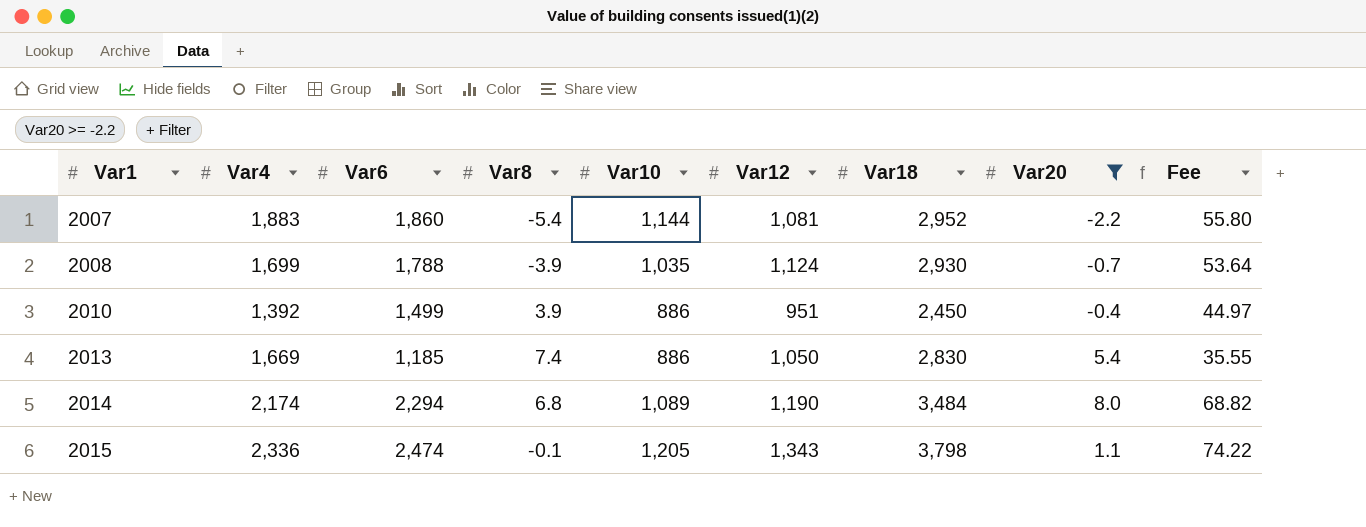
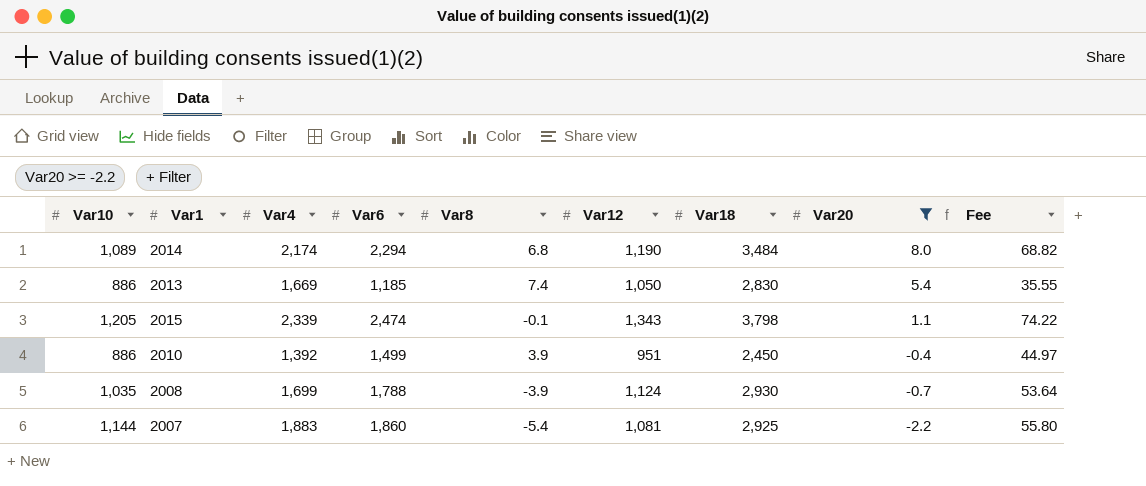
row order: Var1 ascending -> Var20 descending
column Var10 | position: 5 -> 1
2015 | Var4: 2,336 -> 2,339
2007 | Var18: 2,952 -> 2,925

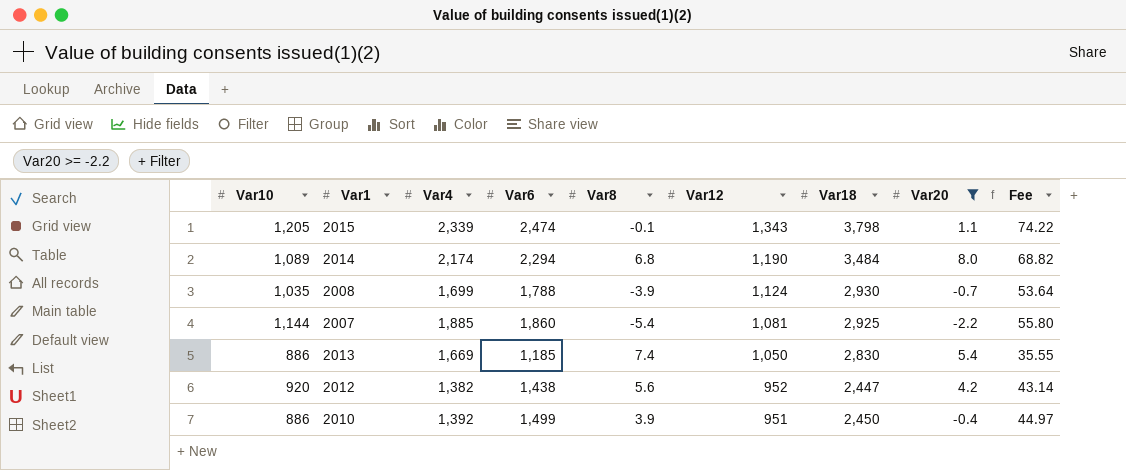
row order: Var20 descending -> Var12 descending
2007 | Var4: 1,883 -> 1,885
row 2012: none -> 920 | 1,382 | 1,438 | 5.6 | 952 | 2,447 | 4.2 | 43.14

